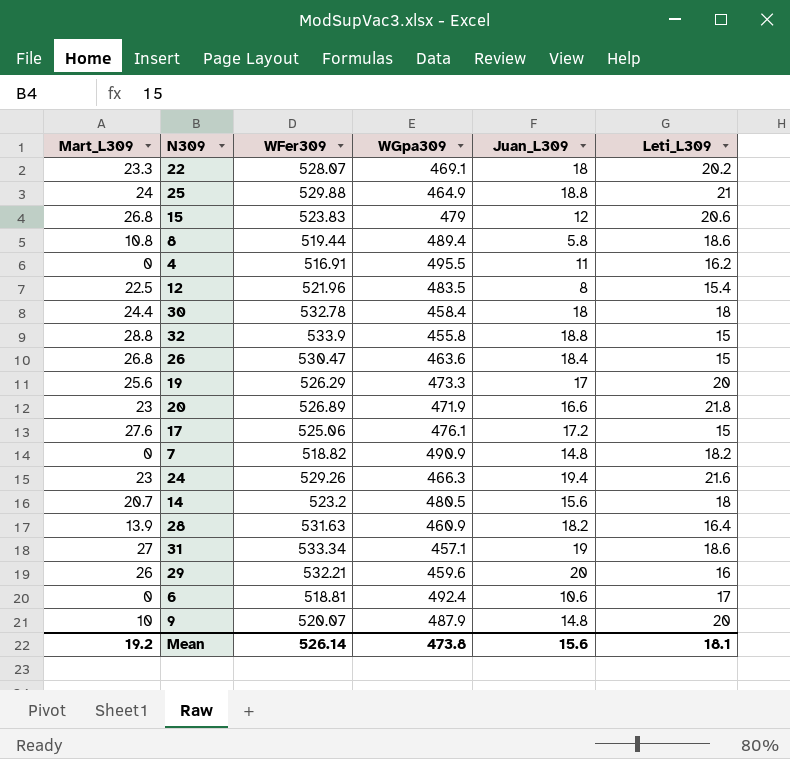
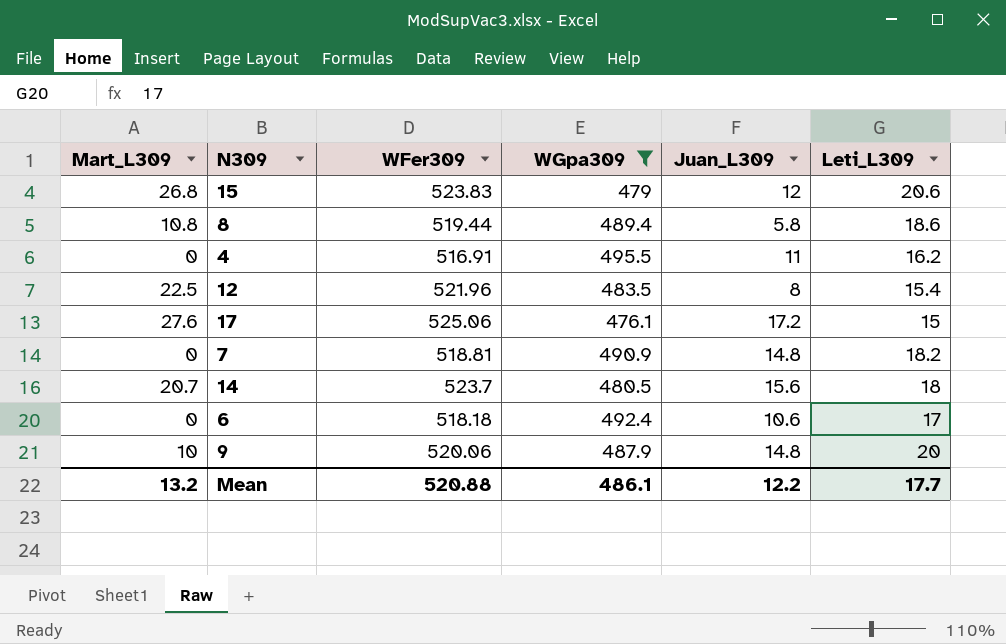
filter: none -> WGpa309 >= 476.1
7 | WFer309: 518.82 -> 518.81
14 | WFer309: 523.2 -> 523.7
6 | WFer309: 518.81 -> 518.18
9 | WFer309: 520.07 -> 520.06
Mean | Mart_L309: 19.2 -> 13.2
Mean | WFer309: 526.14 -> 520.88
Mean | WGpa309: 473.8 -> 486.1
Mean | Juan_L309: 15.6 -> 12.2
Mean | Leti_L309: 18.1 -> 17.7

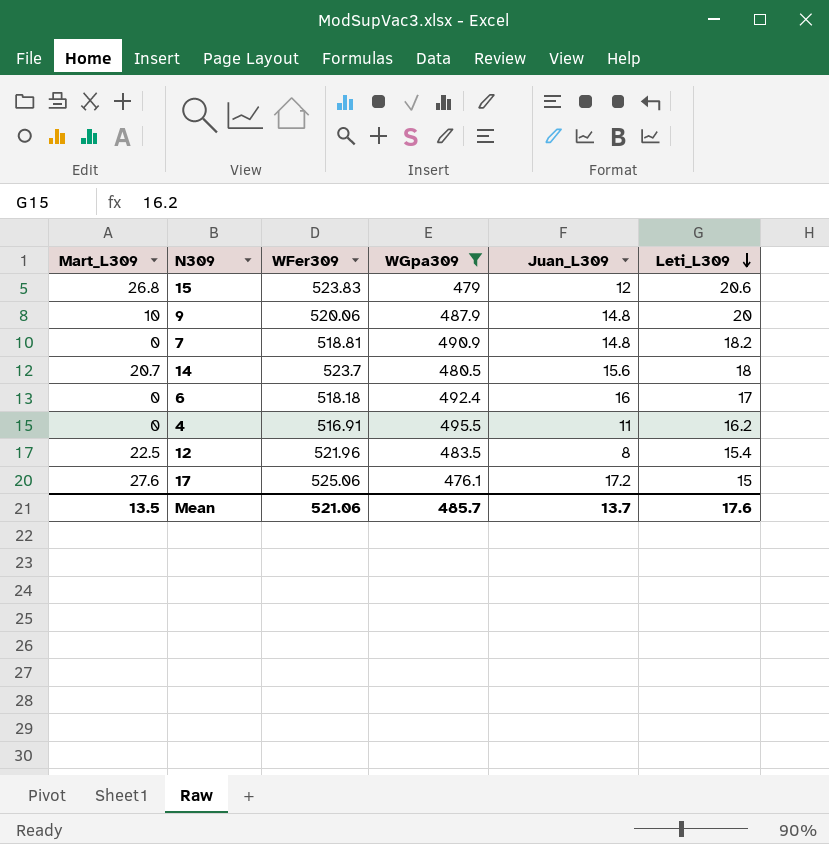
row order: none -> Leti_L309 descending
row 8: 10.8 | 519.44 | 489.4 | 5.8 | 18.6 -> none
6 | Juan_L309: 10.6 -> 16
Mean | Mart_L309: 13.2 -> 13.5
Mean | WFer309: 520.88 -> 521.06
Mean | WGpa309: 486.1 -> 485.7
Mean | Juan_L309: 12.2 -> 13.7
Mean | Leti_L309: 17.7 -> 17.6

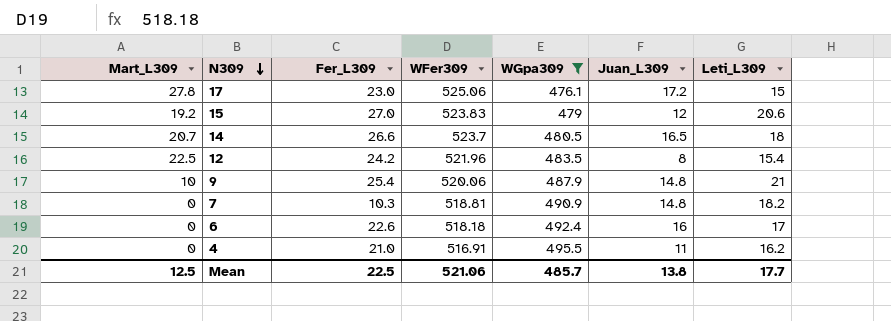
row order: Leti_L309 descending -> N309 descending
column Fer_L309 | position: none -> 3
17 | Mart_L309: 27.6 -> 27.8
15 | Mart_L309: 26.8 -> 19.2
14 | Juan_L309: 15.6 -> 16.5
9 | Leti_L309: 20 -> 21
Mean | Mart_L309: 13.5 -> 12.5
Mean | Juan_L309: 13.7 -> 13.8
Mean | Leti_L309: 17.6 -> 17.7

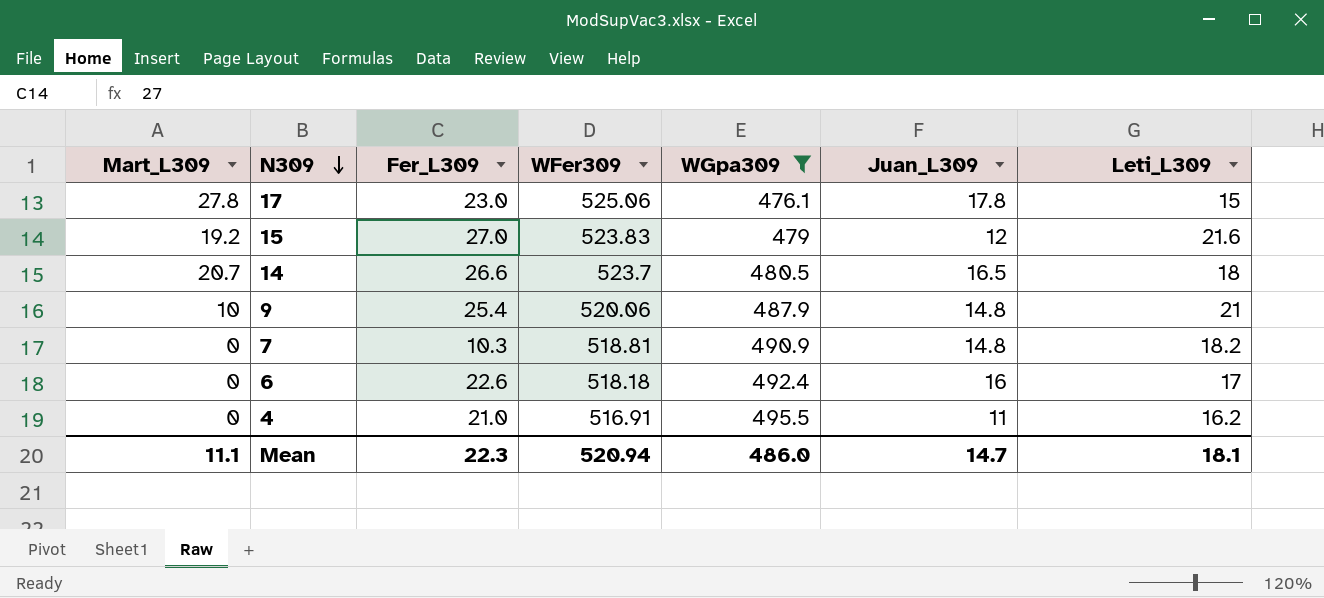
row 12: 22.5 | 24.2 | 521.96 | 483.5 | 8 | 15.4 -> none
17 | Juan_L309: 17.2 -> 17.8
15 | Leti_L309: 20.6 -> 21.6
Mean | Mart_L309: 12.5 -> 11.1
Mean | Fer_L309: 22.5 -> 22.3
Mean | WFer309: 521.06 -> 520.94
Mean | WGpa309: 485.7 -> 486.0
Mean | Juan_L309: 13.8 -> 14.7
Mean | Leti_L309: 17.7 -> 18.1

